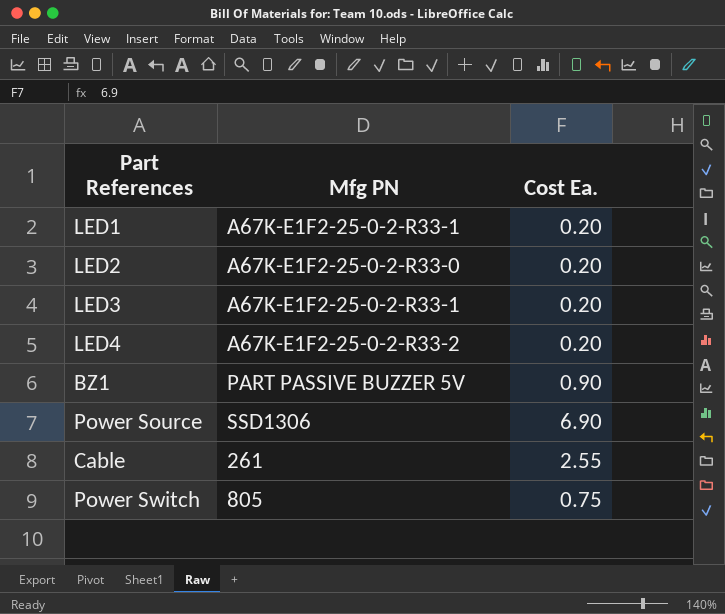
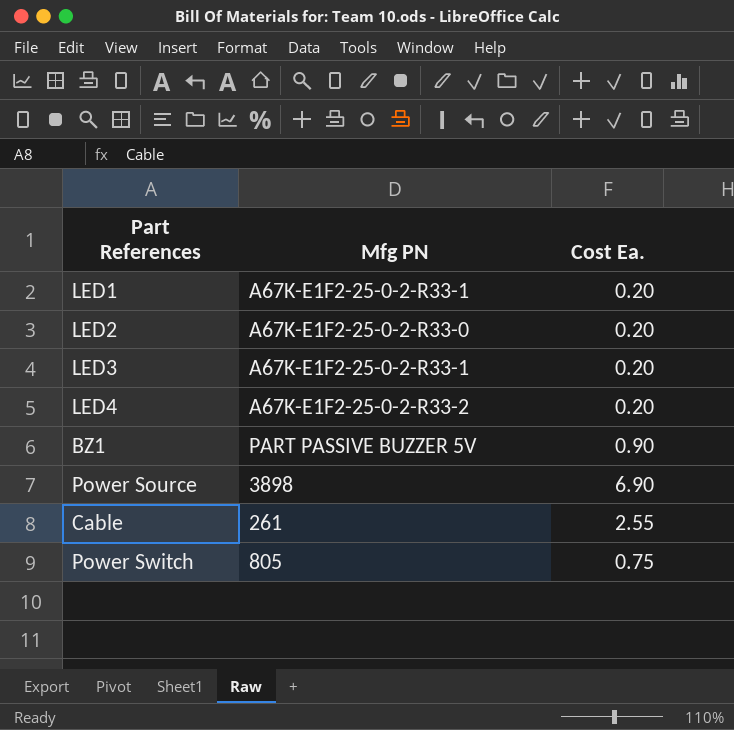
Power Source | Mfg PN: SSD1306 -> 3898

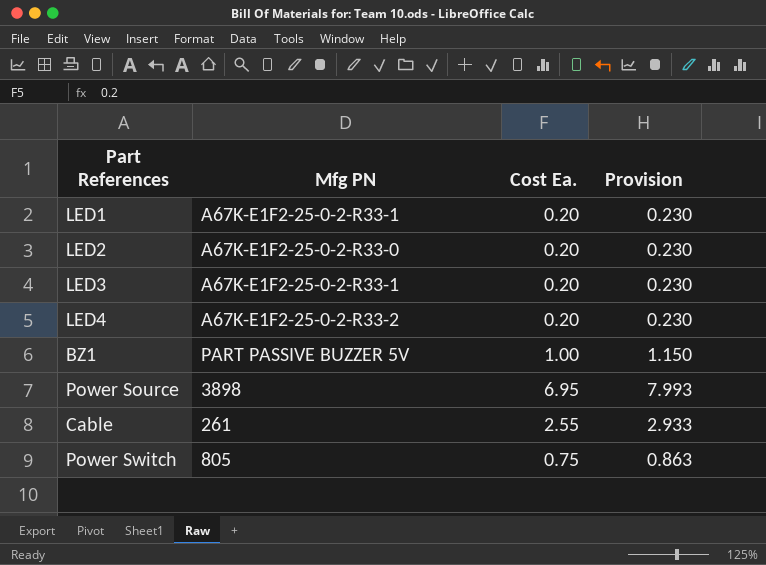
column Provision | formula: none -> [Cost Ea.] * 1.15
BZ1 | Cost Ea.: 0.90 -> 1.00
Power Source | Cost Ea.: 6.90 -> 6.95

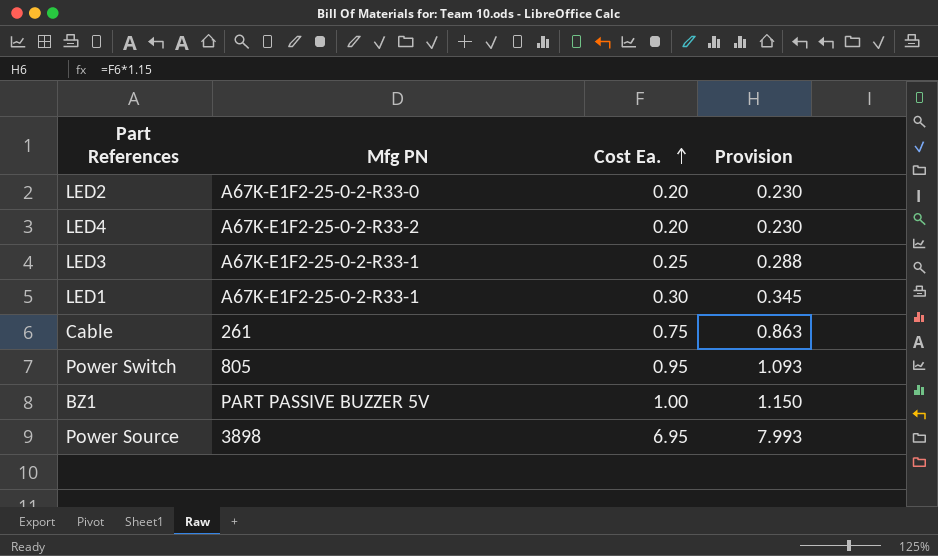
row order: none -> Cost Ea. ascending
LED3 | Cost Ea.: 0.20 -> 0.25
LED3 | Provision: 0.230 -> 0.288
LED1 | Cost Ea.: 0.20 -> 0.30
LED1 | Provision: 0.230 -> 0.345
Cable | Cost Ea.: 2.55 -> 0.75
Cable | Provision: 2.933 -> 0.863
Power Switch | Cost Ea.: 0.75 -> 0.95
Power Switch | Provision: 0.863 -> 1.093

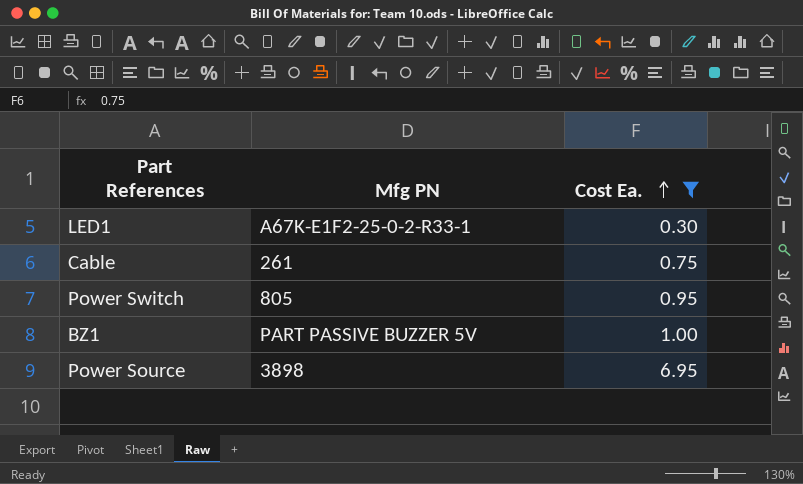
filter: none -> Cost Ea. >= 0.30
column Provision | formula: [Cost Ea.] * 1.15 -> none

